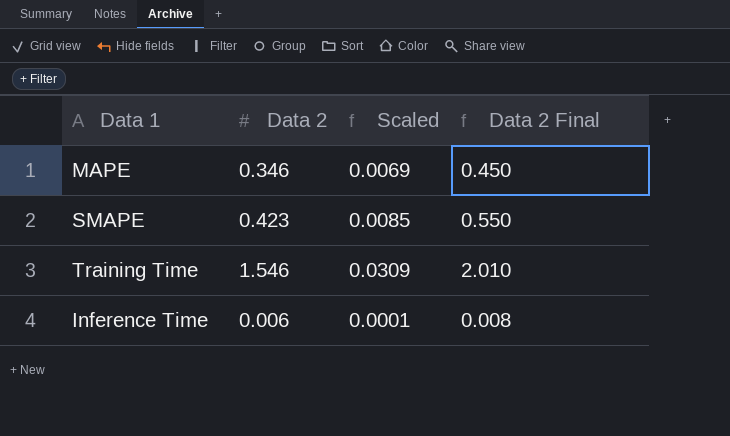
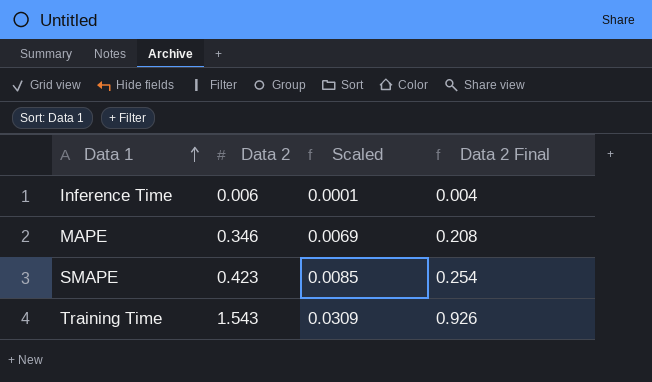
row order: none -> Data 1 ascending
column Data 2 Final | formula: [Data 2] * 1.3 -> [Data 2] * 0.6
Training Time | Data 2: 1.546 -> 1.543

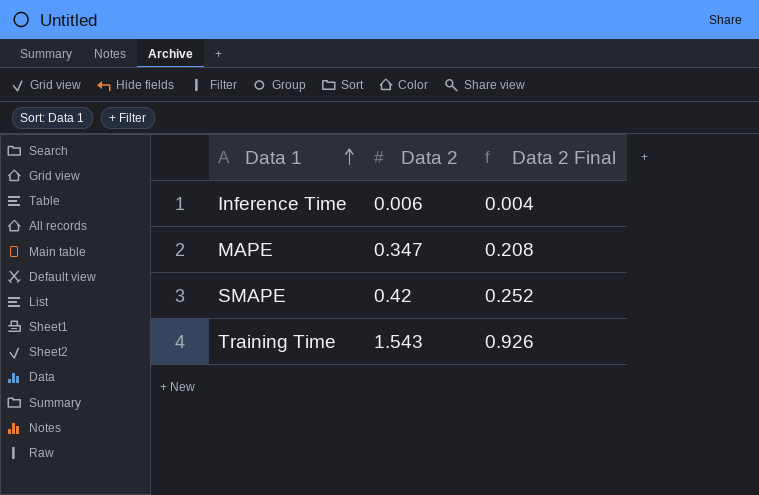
column Scaled | formula: [Data 2] * 0.02 -> none
MAPE | Data 2: 0.346 -> 0.347
SMAPE | Data 2: 0.423 -> 0.42
SMAPE | Data 2 Final: 0.254 -> 0.252

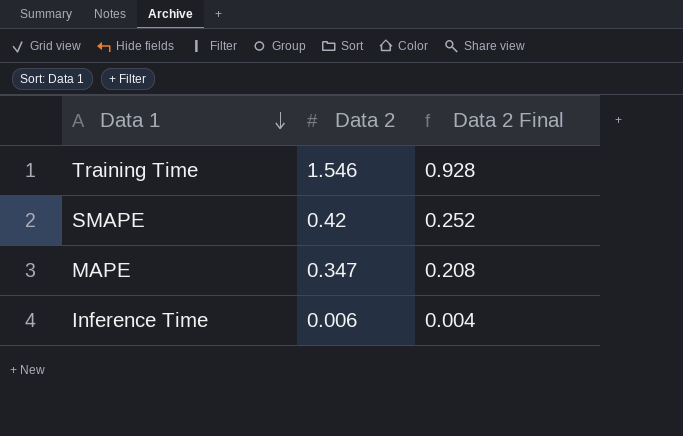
row order: Data 1 ascending -> Data 1 descending
Training Time | Data 2: 1.543 -> 1.546
Training Time | Data 2 Final: 0.926 -> 0.928

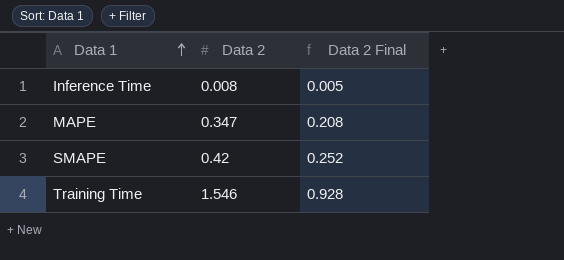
row order: Data 1 descending -> Data 1 ascending
Inference Time | Data 2: 0.006 -> 0.008
Inference Time | Data 2 Final: 0.004 -> 0.005

